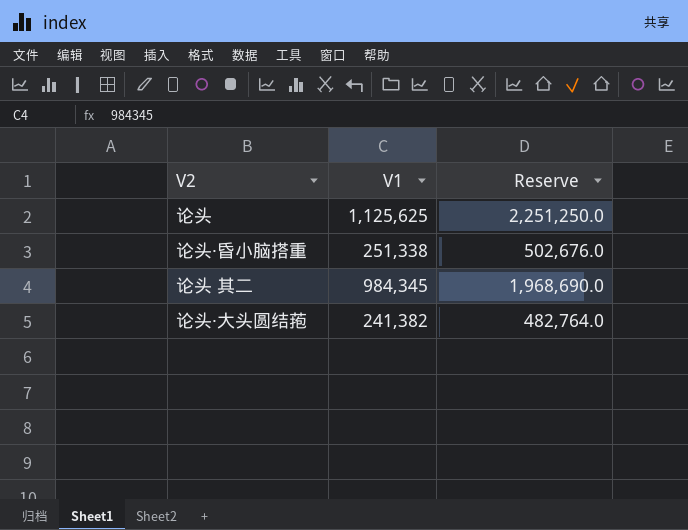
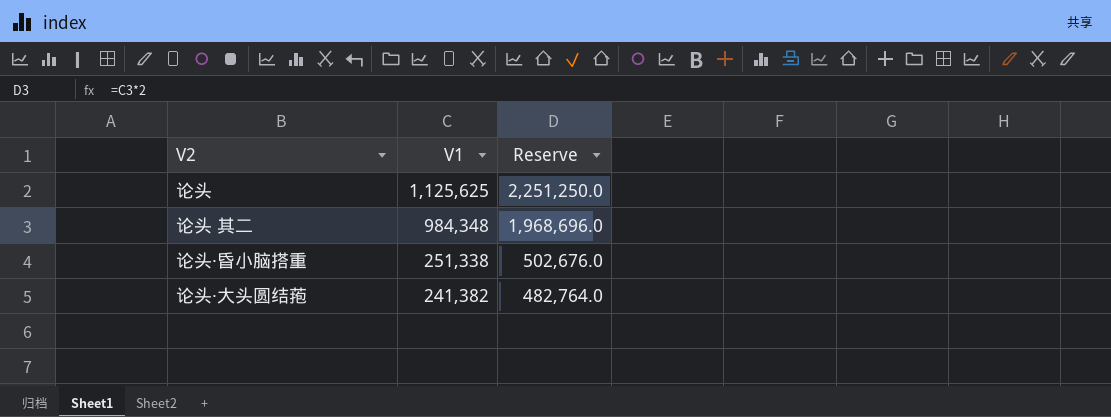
row order: none -> V1 descending
论头 其二 | V1: 984,345 -> 984,348
论头 其二 | Reserve: 1,968,690.0 -> 1,968,696.0

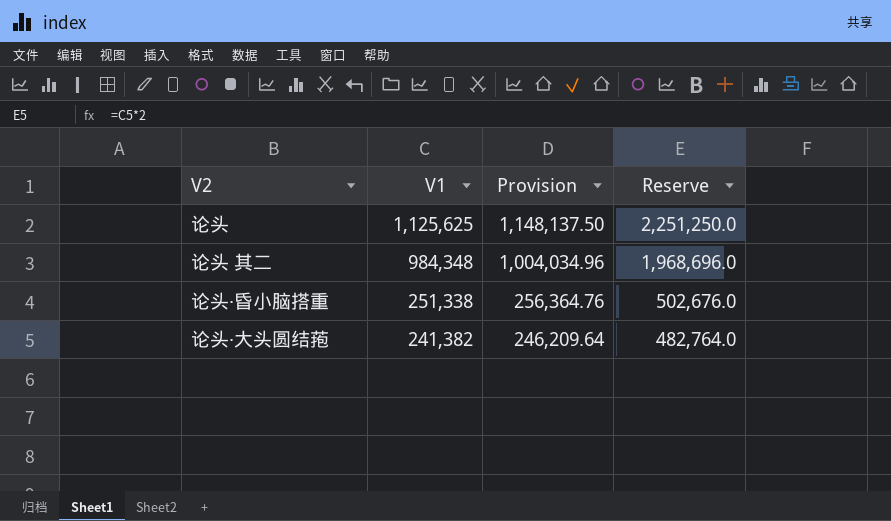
column Provision | formula: none -> [V1] * 1.02

